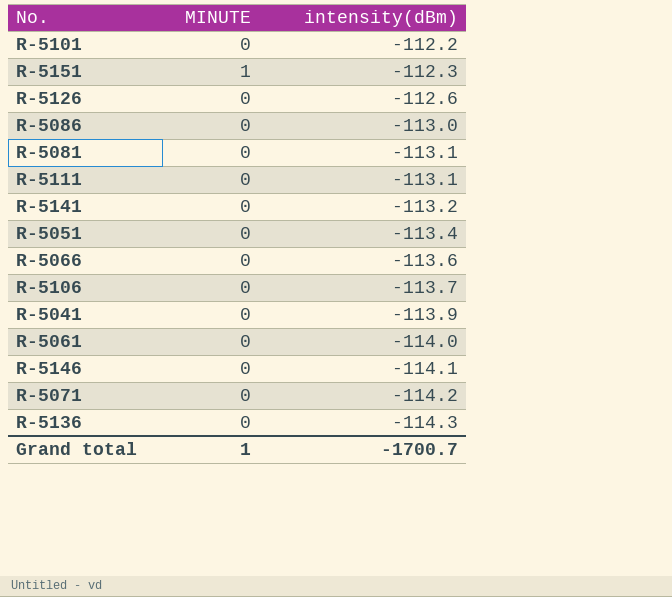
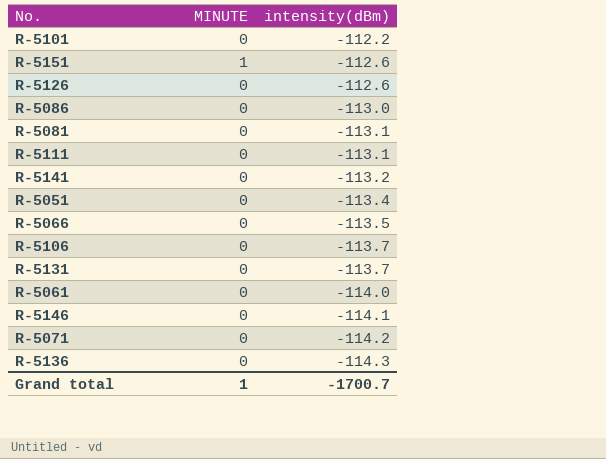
row R-5041: 0 | -113.9 -> none
R-5151 | intensity(dBm): -112.3 -> -112.6
R-5066 | intensity(dBm): -113.6 -> -113.5
row R-5131: none -> 0 | -113.7

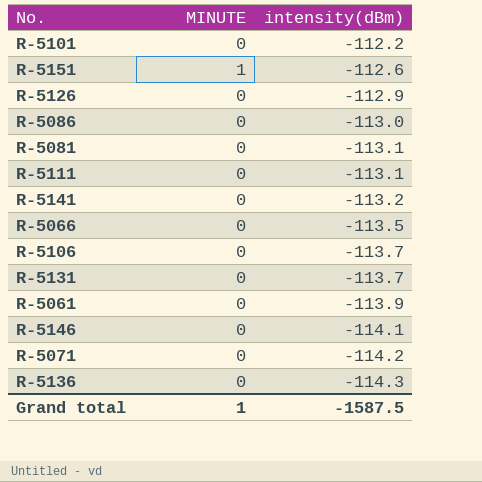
row R-5051: 0 | -113.4 -> none
R-5126 | intensity(dBm): -112.6 -> -112.9
R-5061 | intensity(dBm): -114.0 -> -113.9
Grand total | intensity(dBm): -1700.7 -> -1587.5

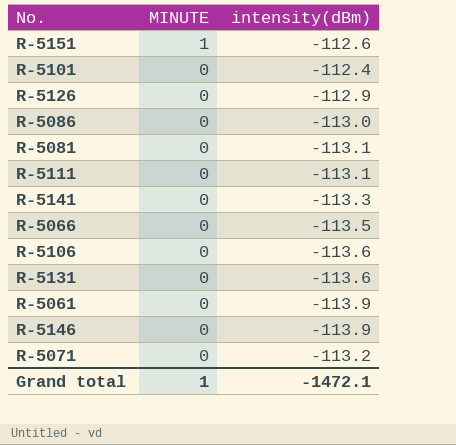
row order: intensity(dBm) descending -> MINUTE descending
row R-5136: 0 | -114.3 -> none
R-5101 | intensity(dBm): -112.2 -> -112.4
R-5141 | intensity(dBm): -113.2 -> -113.3
R-5106 | intensity(dBm): -113.7 -> -113.6
R-5131 | intensity(dBm): -113.7 -> -113.6
R-5146 | intensity(dBm): -114.1 -> -113.9
R-5071 | intensity(dBm): -114.2 -> -113.2
Grand total | intensity(dBm): -1587.5 -> -1472.1

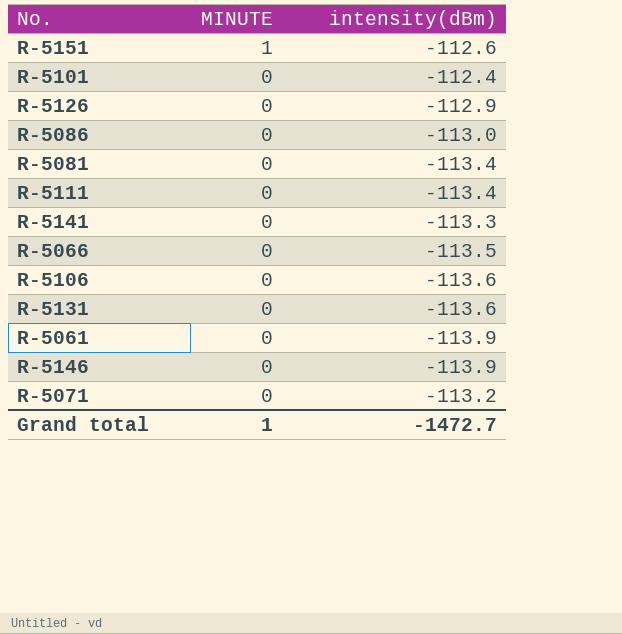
R-5081 | intensity(dBm): -113.1 -> -113.4
R-5111 | intensity(dBm): -113.1 -> -113.4
Grand total | intensity(dBm): -1472.1 -> -1472.7

